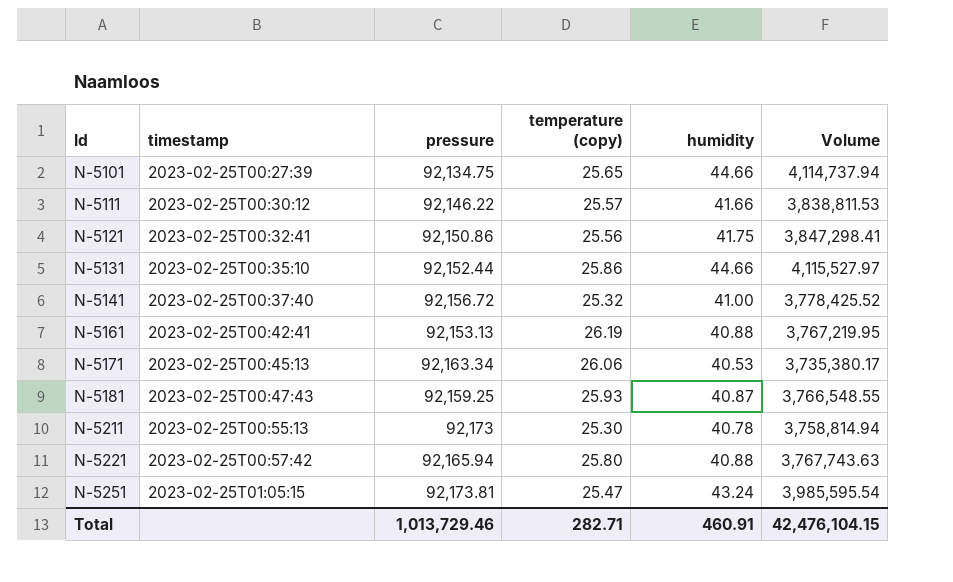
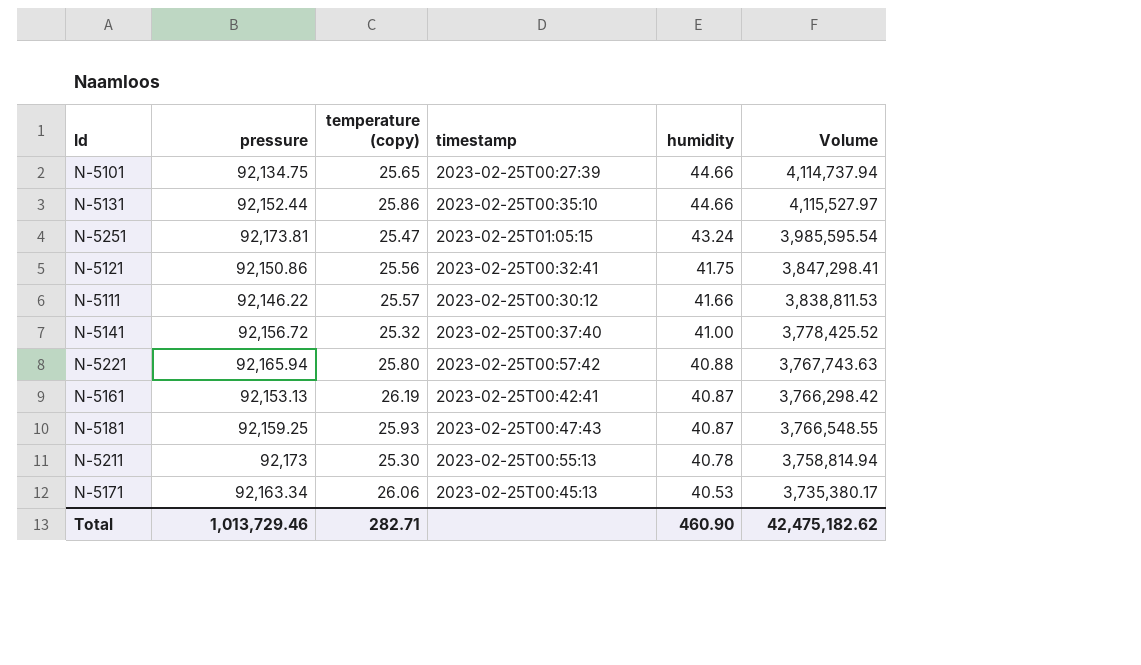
row order: Id ascending -> humidity descending
column timestamp | position: 2 -> 4
N-5161 | humidity: 40.88 -> 40.87
N-5161 | Volume: 3,767,219.95 -> 3,766,298.42
Total | humidity: 460.91 -> 460.90
Total | Volume: 42,476,104.15 -> 42,475,182.62

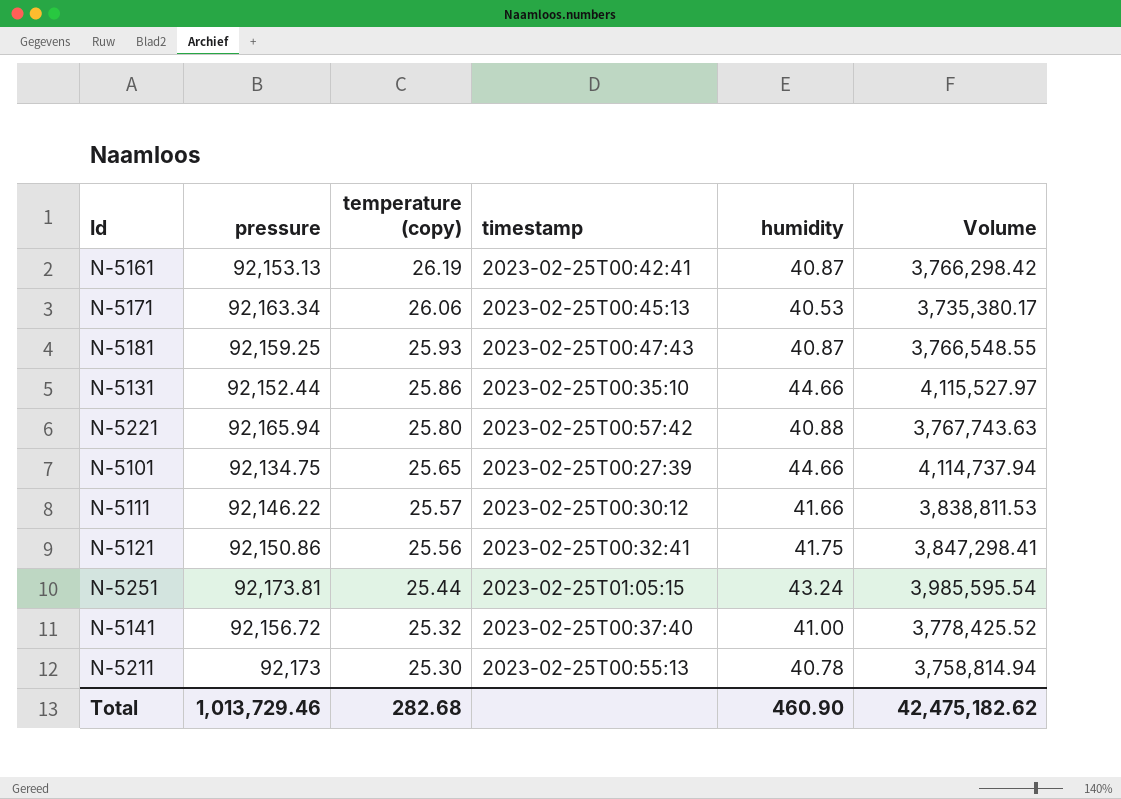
row order: humidity descending -> temperature (copy) descending
N-5251 | temperature (copy): 25.47 -> 25.44
Total | temperature (copy): 282.71 -> 282.68

